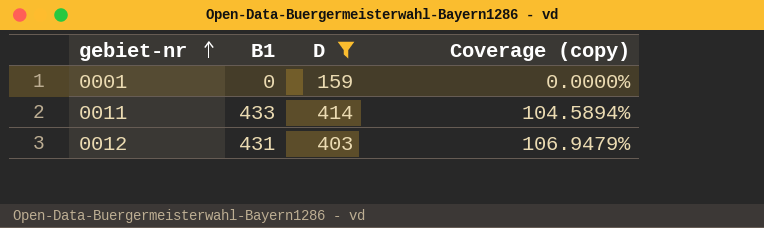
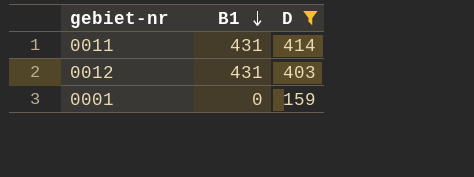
row order: gebiet-nr ascending -> B1 descending
column Coverage (copy) | formula: [B1] / [D] -> none
0011 | B1: 433 -> 431

